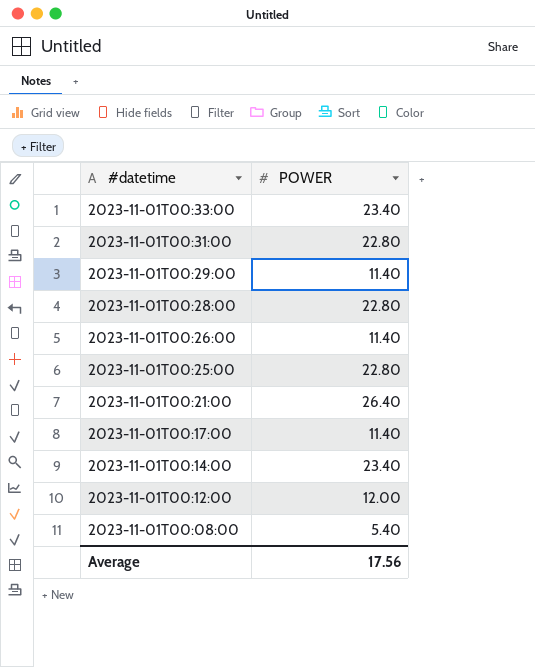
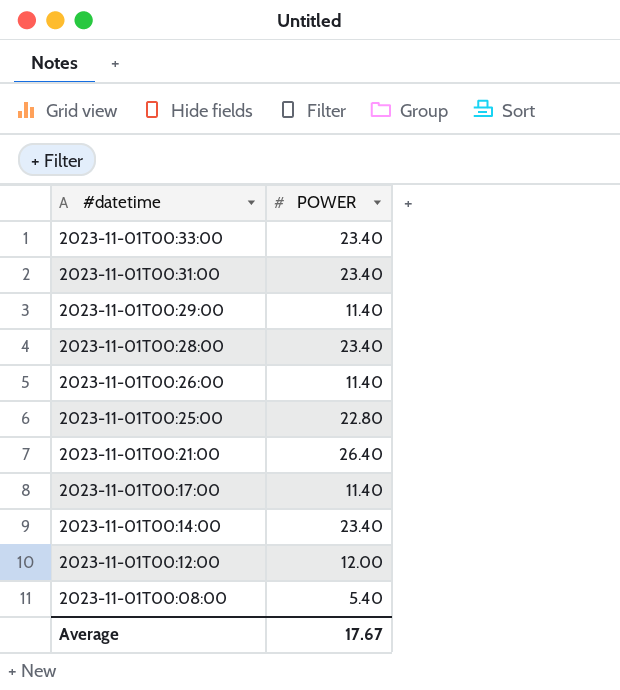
2023-11-01T00:31:00 | POWER: 22.80 -> 23.40
2023-11-01T00:28:00 | POWER: 22.80 -> 23.40
Average | POWER: 17.56 -> 17.67

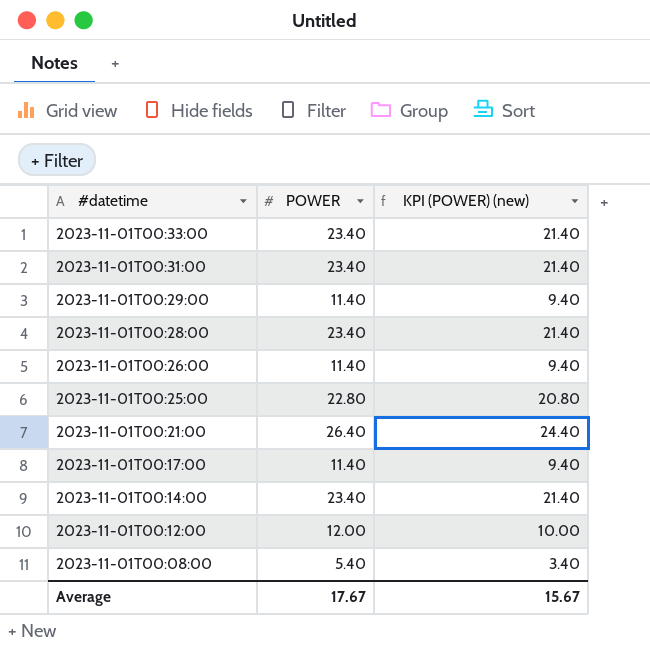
column KPI (POWER) (new) | formula: none -> [POWER] - 2

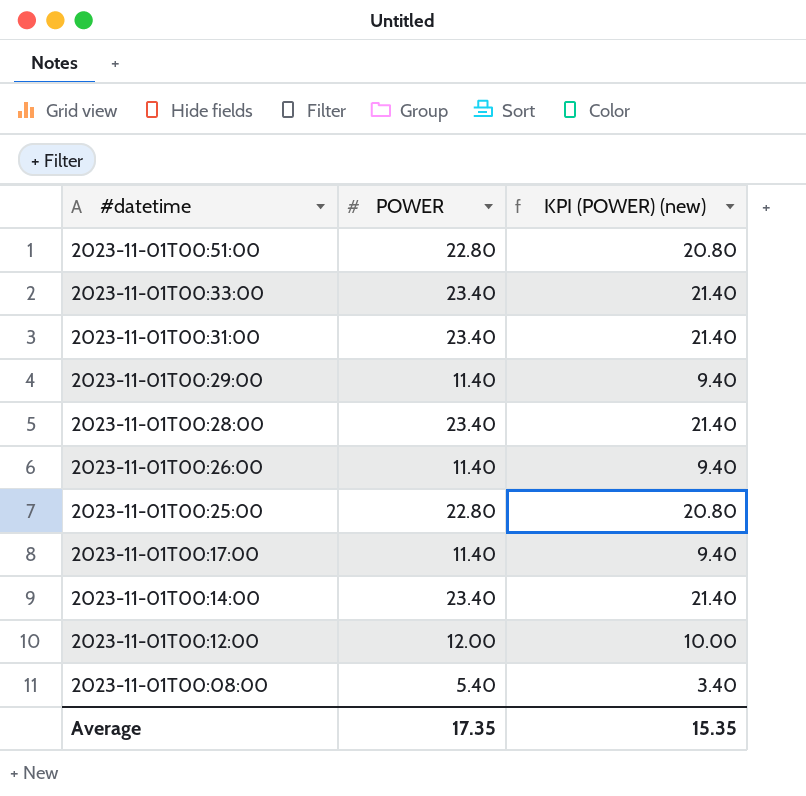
row 2023-11-01T00:21:00: 26.40 | 24.40 -> none
row 2023-11-01T00:51:00: none -> 22.80 | 20.80
Average | POWER: 17.67 -> 17.35
Average | KPI (POWER) (new): 15.67 -> 15.35

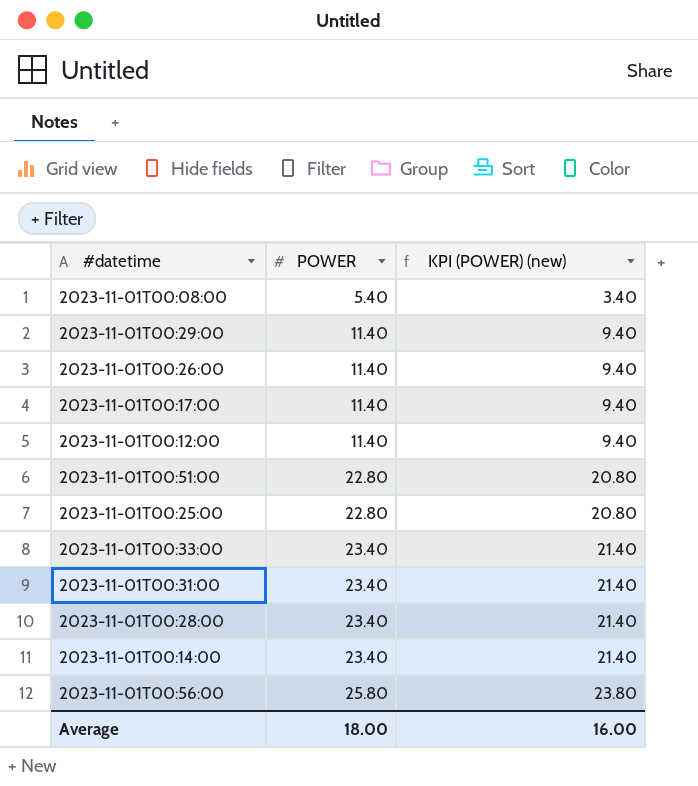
row order: #datetime descending -> POWER ascending
2023-11-01T00:12:00 | POWER: 12.00 -> 11.40
2023-11-01T00:12:00 | KPI (POWER) (new): 10.00 -> 9.40
row 2023-11-01T00:56:00: none -> 25.80 | 23.80
Average | POWER: 17.35 -> 18.00
Average | KPI (POWER) (new): 15.35 -> 16.00

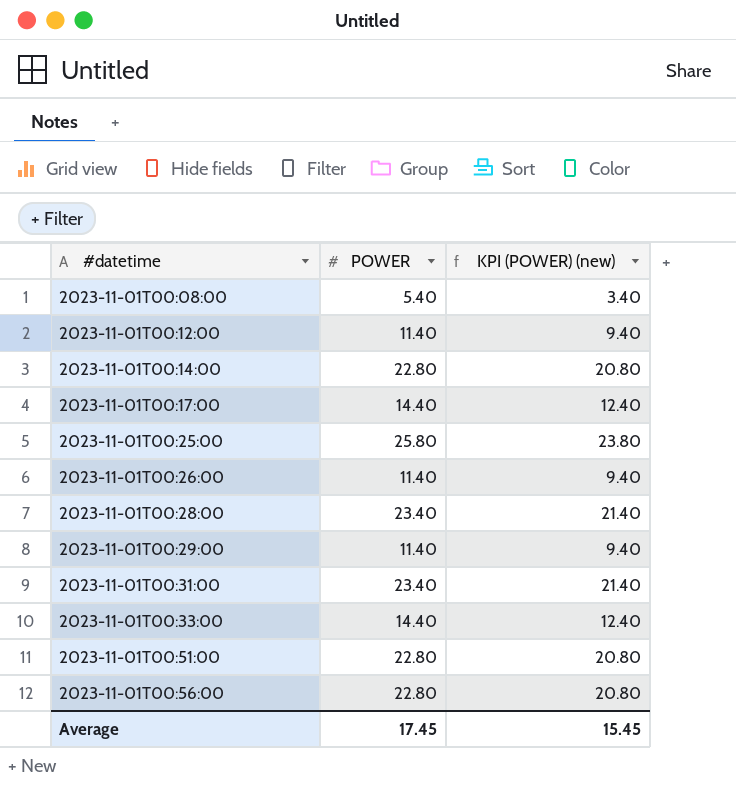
row order: POWER ascending -> #datetime ascending
2023-11-01T00:14:00 | POWER: 23.40 -> 22.80
2023-11-01T00:14:00 | KPI (POWER) (new): 21.40 -> 20.80
2023-11-01T00:17:00 | POWER: 11.40 -> 14.40
2023-11-01T00:17:00 | KPI (POWER) (new): 9.40 -> 12.40
2023-11-01T00:25:00 | POWER: 22.80 -> 25.80
2023-11-01T00:25:00 | KPI (POWER) (new): 20.80 -> 23.80
2023-11-01T00:33:00 | POWER: 23.40 -> 14.40
2023-11-01T00:33:00 | KPI (POWER) (new): 21.40 -> 12.40
2023-11-01T00:56:00 | POWER: 25.80 -> 22.80
2023-11-01T00:56:00 | KPI (POWER) (new): 23.80 -> 20.80
Average | POWER: 18.00 -> 17.45
Average | KPI (POWER) (new): 16.00 -> 15.45

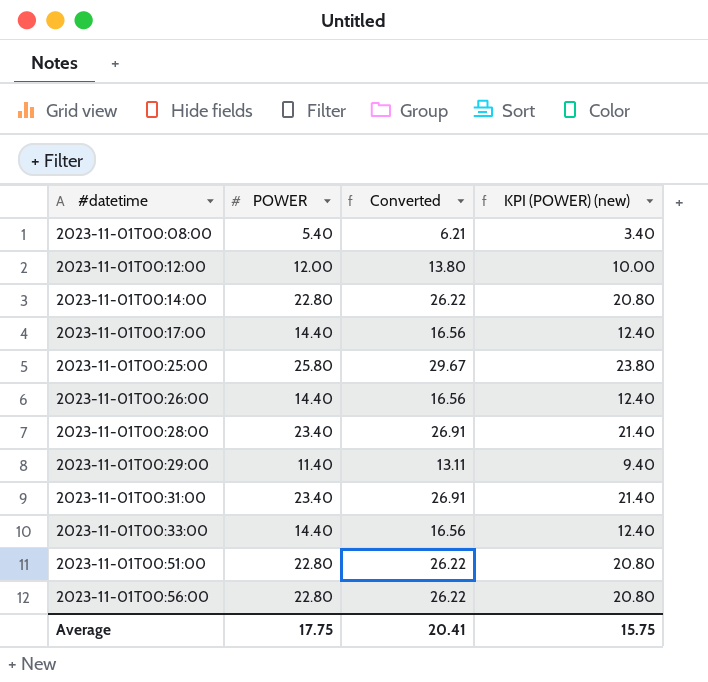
column Converted | formula: none -> [POWER] * 1.15
2023-11-01T00:12:00 | POWER: 11.40 -> 12.00
2023-11-01T00:12:00 | KPI (POWER) (new): 9.40 -> 10.00
2023-11-01T00:26:00 | POWER: 11.40 -> 14.40
2023-11-01T00:26:00 | KPI (POWER) (new): 9.40 -> 12.40
Average | POWER: 17.45 -> 17.75
Average | KPI (POWER) (new): 15.45 -> 15.75

